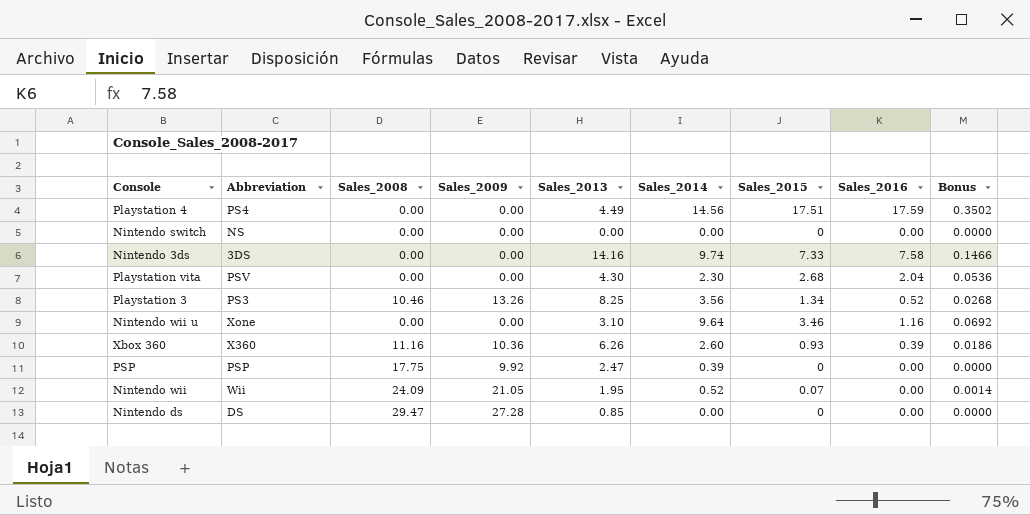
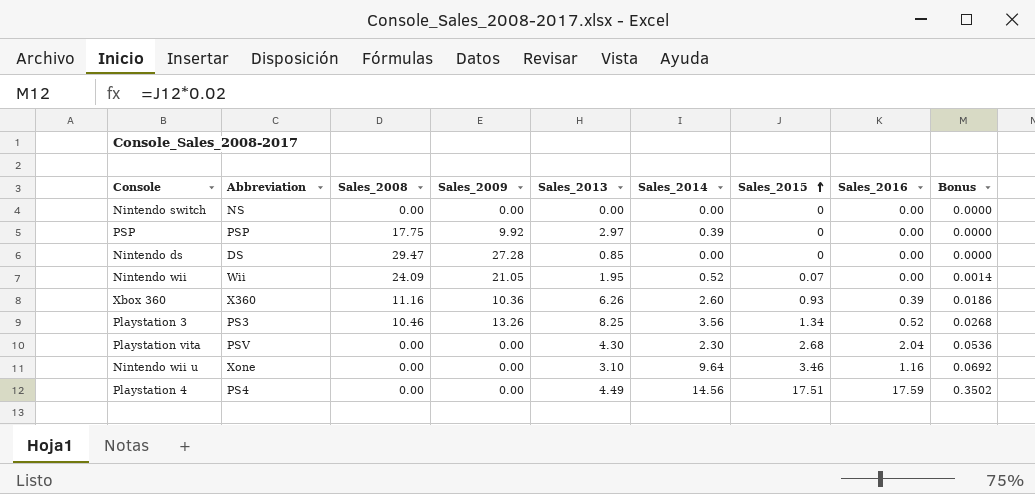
row order: none -> Sales_2015 ascending
row Nintendo 3ds: 3DS | 0.00 | 0.00 | 14.16 | 9.74 | 7.33 | 7.58 | 0.1466 -> none
PSP | Sales_2013: 2.47 -> 2.97

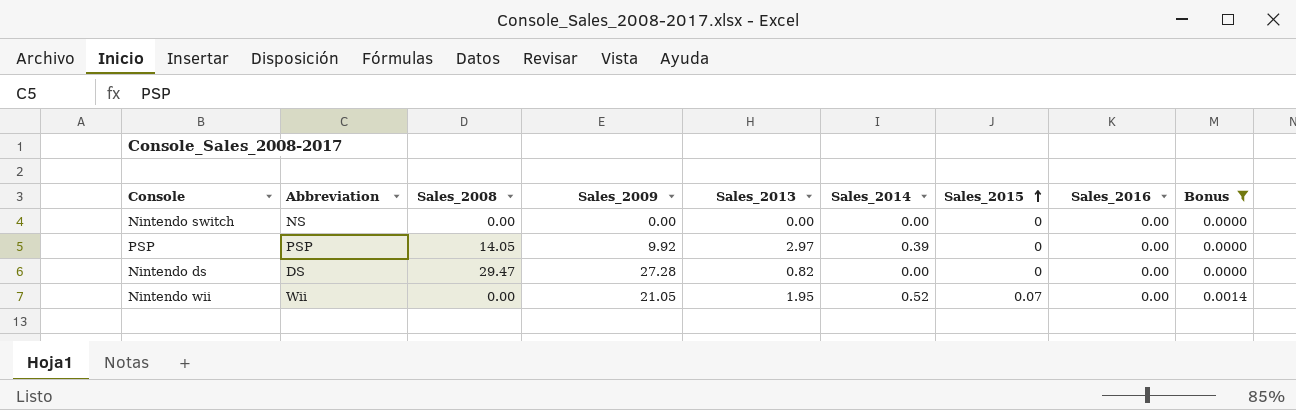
filter: none -> Bonus <= 0.0014
PSP | Sales_2008: 17.75 -> 14.05
Nintendo ds | Sales_2013: 0.85 -> 0.82
Nintendo wii | Sales_2008: 24.09 -> 0.00

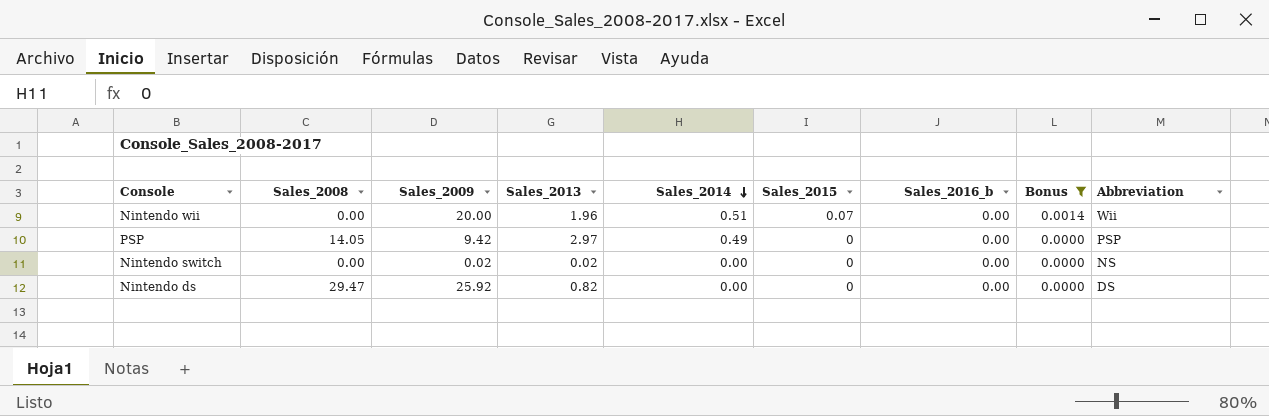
row order: Sales_2015 ascending -> Sales_2014 descending
column name: Sales_2016 -> Sales_2016_b
column Abbreviation | position: 2 -> 9
Nintendo wii | Sales_2009: 21.05 -> 20.00
Nintendo wii | Sales_2013: 1.95 -> 1.96
Nintendo wii | Sales_2014: 0.52 -> 0.51
PSP | Sales_2009: 9.92 -> 9.42
PSP | Sales_2014: 0.39 -> 0.49
Nintendo switch | Sales_2009: 0.00 -> 0.02
Nintendo switch | Sales_2013: 0.00 -> 0.02
Nintendo ds | Sales_2009: 27.28 -> 25.92

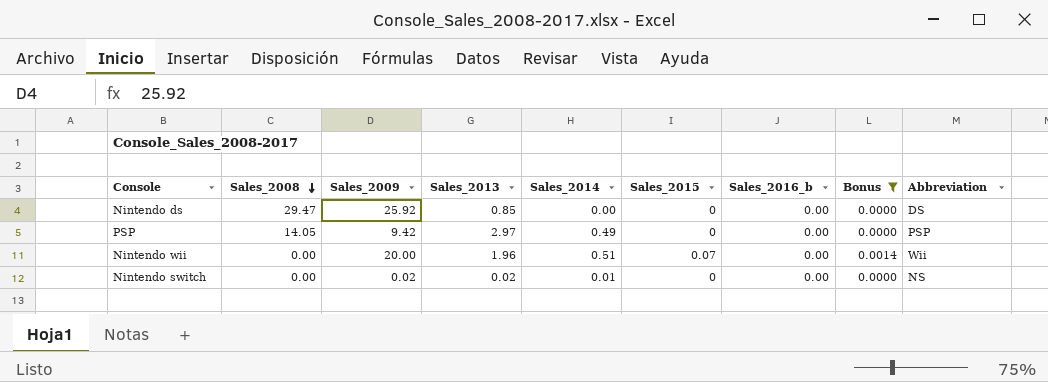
row order: Sales_2014 descending -> Sales_2008 descending
Nintendo ds | Sales_2013: 0.82 -> 0.85
Nintendo switch | Sales_2014: 0.00 -> 0.01

